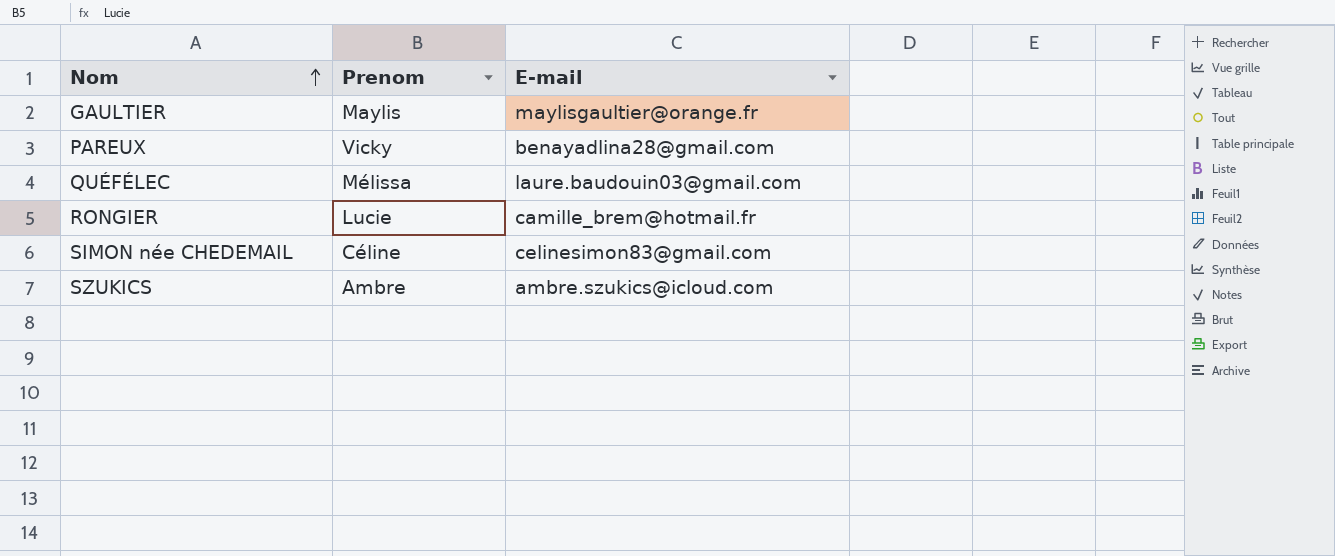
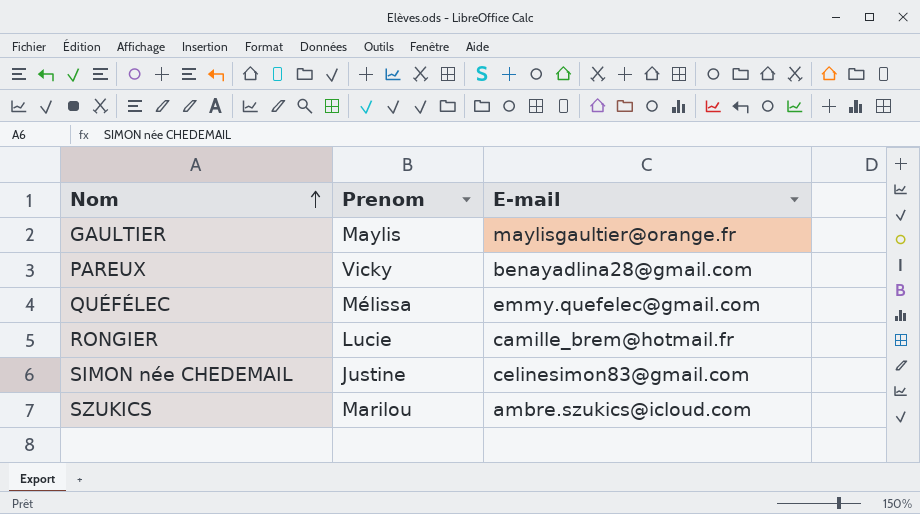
QUÉFÉLEC | E-mail: laure.baudouin03@gmail.com -> emmy.quefelec@gmail.com
SIMON née CHEDEMAIL | Prenom: Céline -> Justine
SZUKICS | Prenom: Ambre -> Marilou

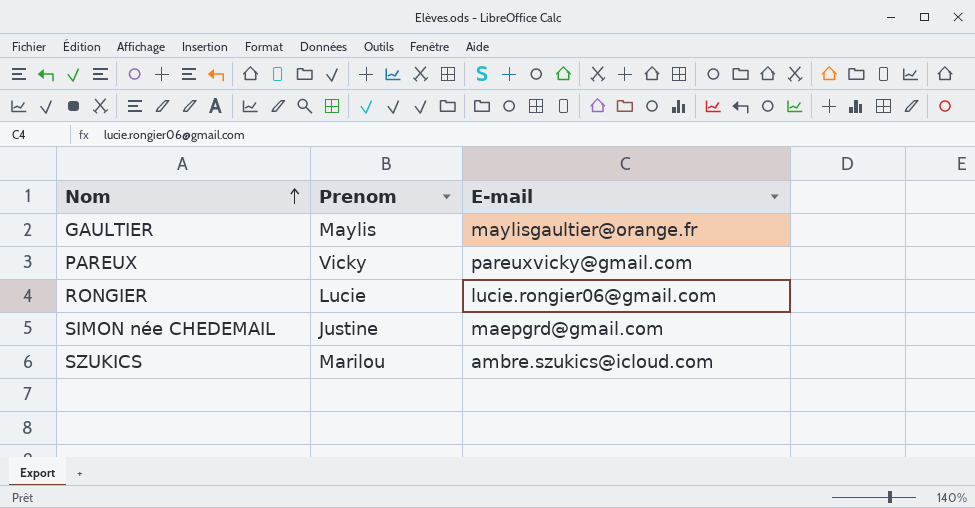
row QUÉFÉLEC: Mélissa | emmy.quefelec@gmail.com -> none
PAREUX | E-mail: benayadlina28@gmail.com -> pareuxvicky@gmail.com
RONGIER | E-mail: camille_brem@hotmail.fr -> lucie.rongier06@gmail.com
SIMON née CHEDEMAIL | E-mail: celinesimon83@gmail.com -> maepgrd@gmail.com

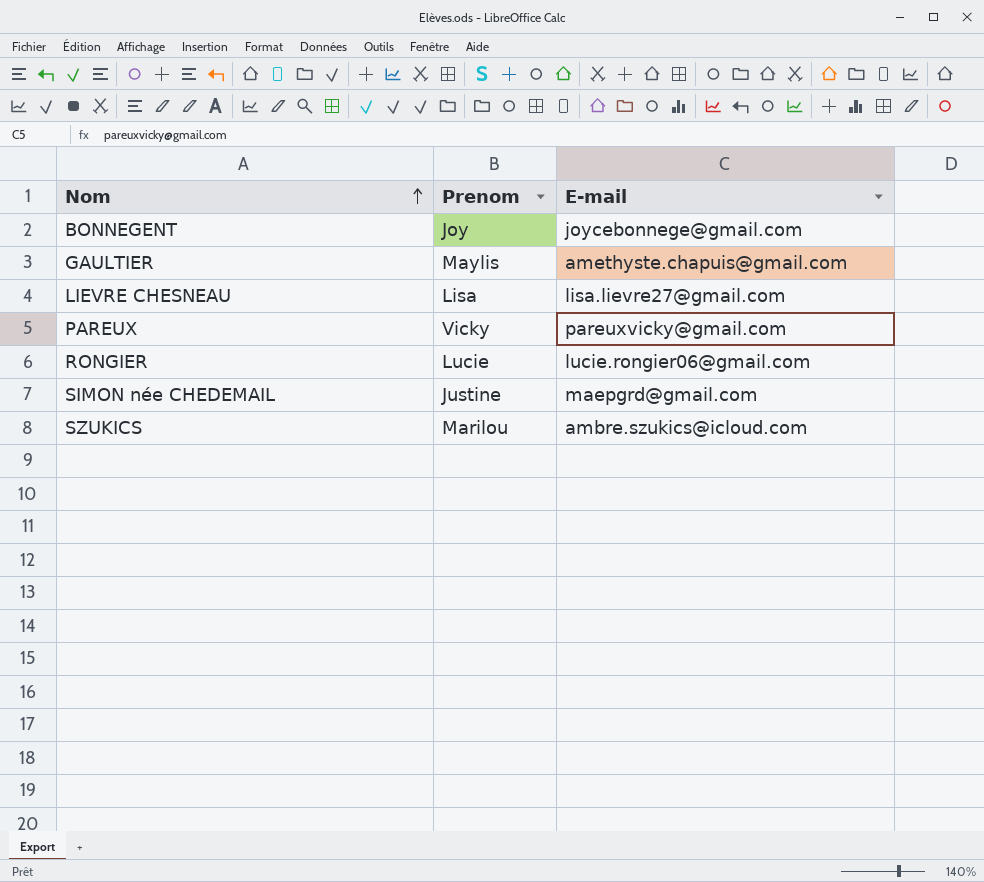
row BONNEGENT: none -> Joy | joycebonnege@gmail.com
GAULTIER | E-mail: maylisgaultier@orange.fr -> amethyste.chapuis@gmail.com
row LIEVRE CHESNEAU: none -> Lisa | lisa.lievre27@gmail.com

